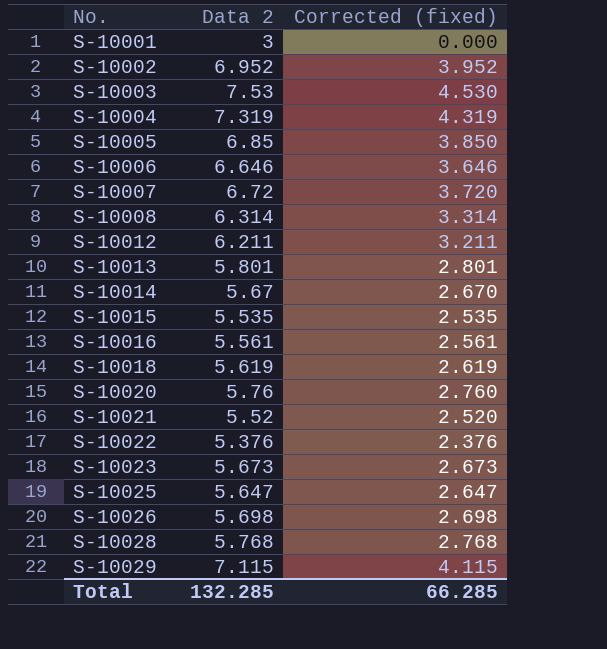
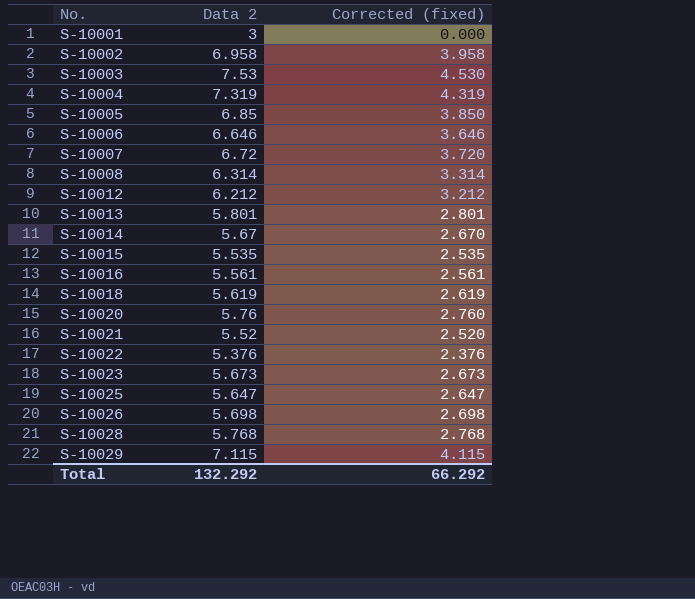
S-10002 | Data 2: 6.952 -> 6.958
S-10002 | Corrected (fixed): 3.952 -> 3.958
S-10012 | Data 2: 6.211 -> 6.212
S-10012 | Corrected (fixed): 3.211 -> 3.212
Total | Data 2: 132.285 -> 132.292
Total | Corrected (fixed): 66.285 -> 66.292

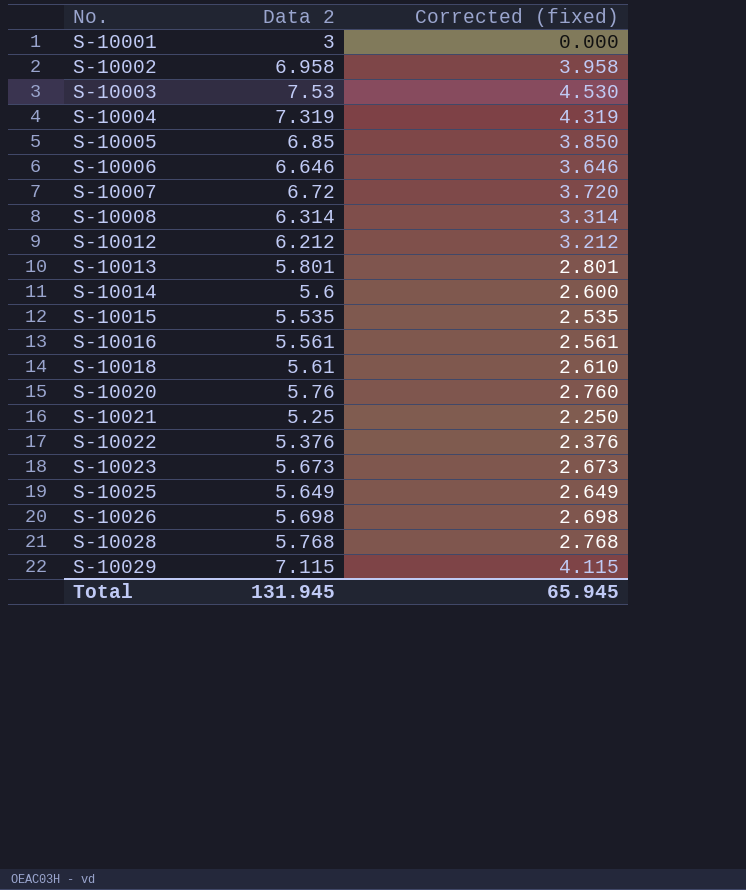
S-10014 | Data 2: 5.67 -> 5.6
S-10014 | Corrected (fixed): 2.670 -> 2.600
S-10018 | Data 2: 5.619 -> 5.61
S-10018 | Corrected (fixed): 2.619 -> 2.610
S-10021 | Data 2: 5.52 -> 5.25
S-10021 | Corrected (fixed): 2.520 -> 2.250
S-10025 | Data 2: 5.647 -> 5.649
S-10025 | Corrected (fixed): 2.647 -> 2.649
Total | Data 2: 132.292 -> 131.945
Total | Corrected (fixed): 66.292 -> 65.945

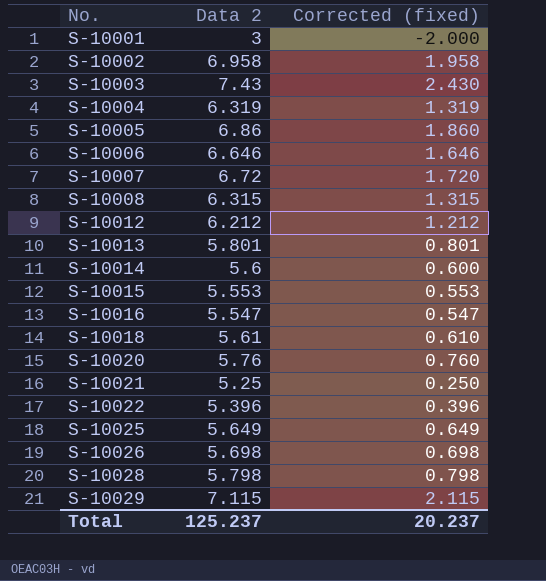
column Corrected (fixed) | formula: [Data 2] - 3 -> [Data 2] - 5
row S-10023: 5.673 | 2.673 -> none
S-10003 | Data 2: 7.53 -> 7.43
S-10004 | Data 2: 7.319 -> 6.319
S-10005 | Data 2: 6.85 -> 6.86
S-10008 | Data 2: 6.314 -> 6.315
S-10015 | Data 2: 5.535 -> 5.553
S-10016 | Data 2: 5.561 -> 5.547
S-10022 | Data 2: 5.376 -> 5.396
S-10028 | Data 2: 5.768 -> 5.798
Total | Data 2: 131.945 -> 125.237
Total | Corrected (fixed): 65.945 -> 20.237

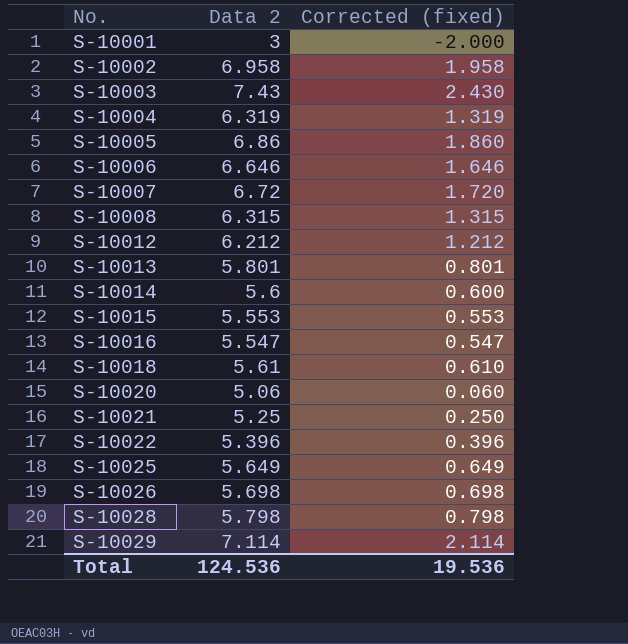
S-10020 | Data 2: 5.76 -> 5.06
S-10020 | Corrected (fixed): 0.760 -> 0.060
S-10029 | Data 2: 7.115 -> 7.114
S-10029 | Corrected (fixed): 2.115 -> 2.114
Total | Data 2: 125.237 -> 124.536
Total | Corrected (fixed): 20.237 -> 19.536

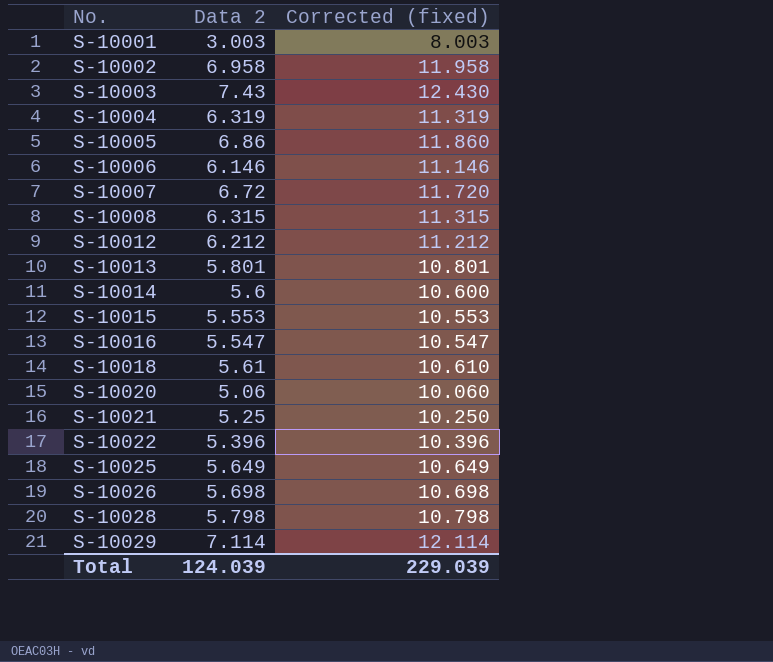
column Corrected (fixed) | formula: [Data 2] - 5 -> [Data 2] + 5
S-10001 | Data 2: 3 -> 3.003
S-10006 | Data 2: 6.646 -> 6.146
Total | Data 2: 124.536 -> 124.039
Total | Corrected (fixed): 19.536 -> 229.039

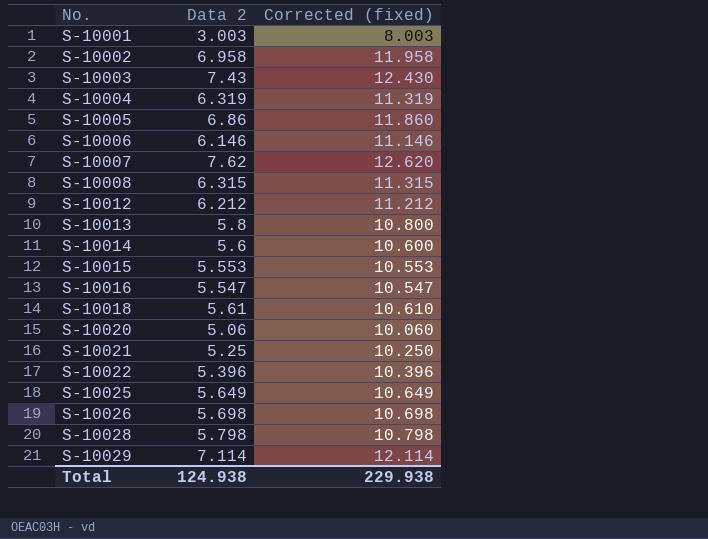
S-10007 | Data 2: 6.72 -> 7.62
S-10007 | Corrected (fixed): 11.720 -> 12.620
S-10013 | Data 2: 5.801 -> 5.8
S-10013 | Corrected (fixed): 10.801 -> 10.800
Total | Data 2: 124.039 -> 124.938
Total | Corrected (fixed): 229.039 -> 229.938

